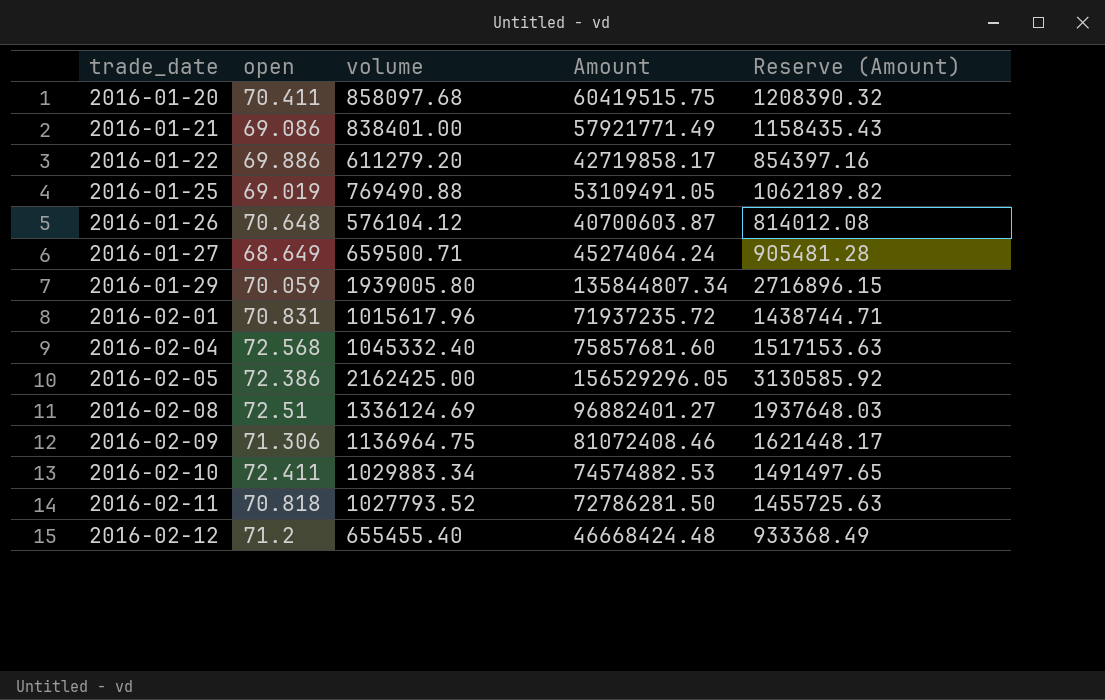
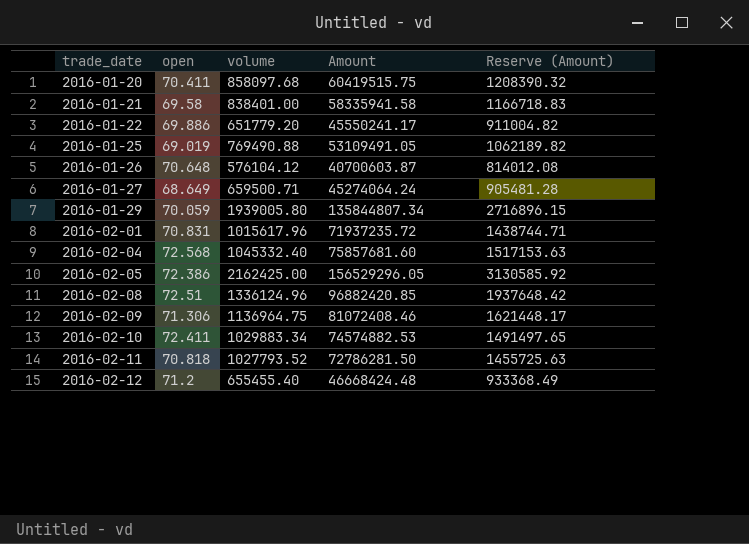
2016-01-21 | open: 69.086 -> 69.58
2016-01-21 | Amount: 57921771.49 -> 58335941.58
2016-01-21 | Reserve (Amount): 1158435.43 -> 1166718.83
2016-01-22 | volume: 611279.20 -> 651779.20
2016-01-22 | Amount: 42719858.17 -> 45550241.17
2016-01-22 | Reserve (Amount): 854397.16 -> 911004.82
2016-02-08 | volume: 1336124.69 -> 1336124.96
2016-02-08 | Amount: 96882401.27 -> 96882420.85
2016-02-08 | Reserve (Amount): 1937648.03 -> 1937648.42

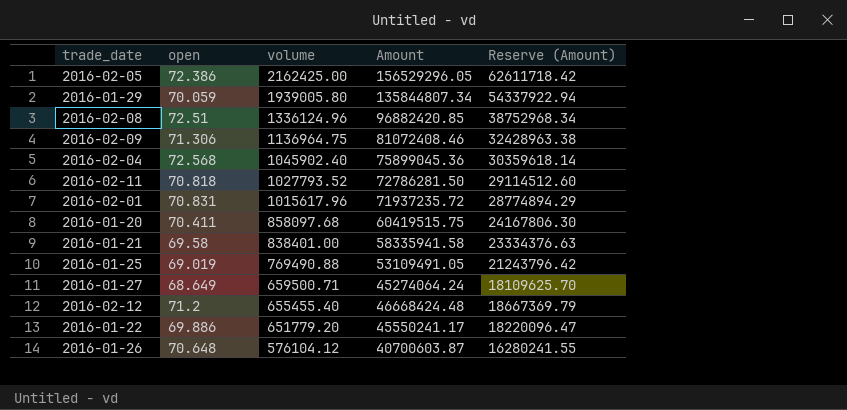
row order: trade_date ascending -> volume descending
column Reserve (Amount) | formula: [Amount] * 0.02 -> [Amount] * 0.4
row 2016-02-10: 72.411 | 1029883.34 | 74574882.53 | 1491497.65 -> none
2016-02-04 | volume: 1045332.40 -> 1045902.40
2016-02-04 | Amount: 75857681.60 -> 75899045.36

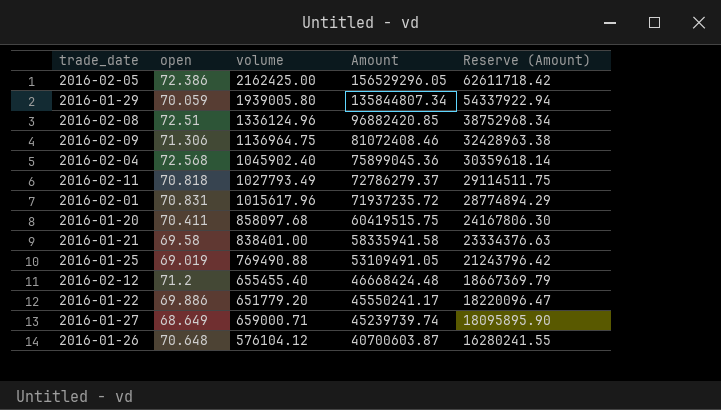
row order: volume descending -> Amount descending
2016-02-11 | volume: 1027793.52 -> 1027793.49
2016-02-11 | Amount: 72786281.50 -> 72786279.37
2016-02-11 | Reserve (Amount): 29114512.60 -> 29114511.75
2016-01-27 | volume: 659500.71 -> 659000.71
2016-01-27 | Amount: 45274064.24 -> 45239739.74
2016-01-27 | Reserve (Amount): 18109625.70 -> 18095895.90

